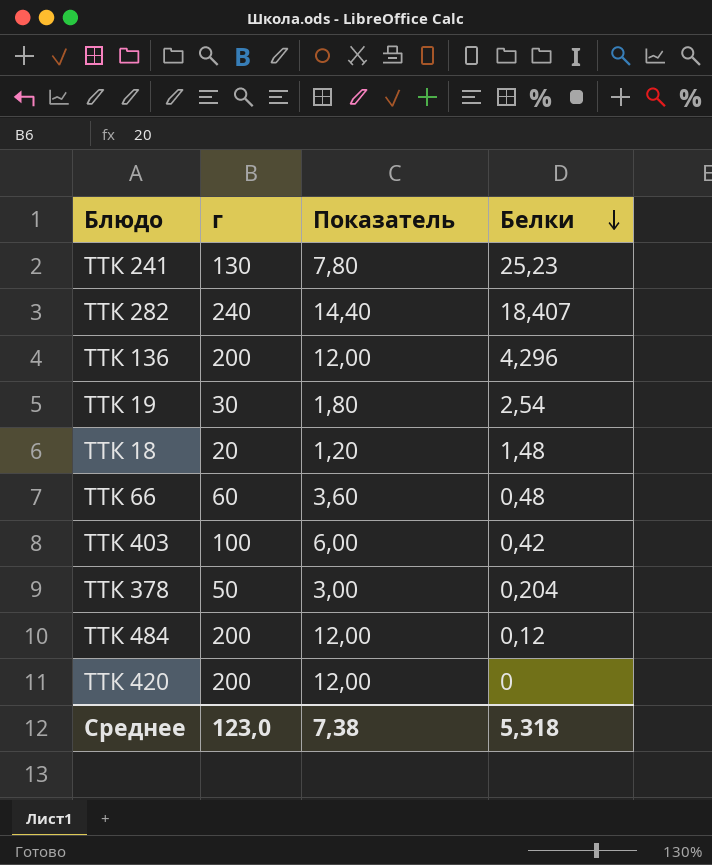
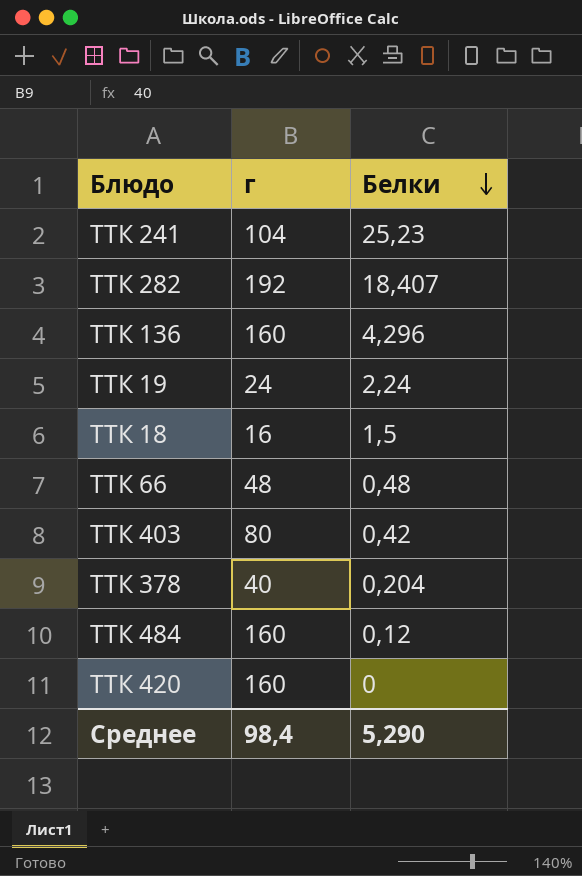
column Показатель | formula: [г] * 0,06 -> none
ТТК 241 | г: 130 -> 104
ТТК 282 | г: 240 -> 192
ТТК 136 | г: 200 -> 160
ТТК 19 | г: 30 -> 24
ТТК 19 | Белки: 2,54 -> 2,24
ТТК 18 | г: 20 -> 16
ТТК 18 | Белки: 1,48 -> 1,5
ТТК 66 | г: 60 -> 48
ТТК 403 | г: 100 -> 80
ТТК 378 | г: 50 -> 40
ТТК 484 | г: 200 -> 160
ТТК 420 | г: 200 -> 160
Среднее | г: 123,0 -> 98,4
Среднее | Белки: 5,318 -> 5,290

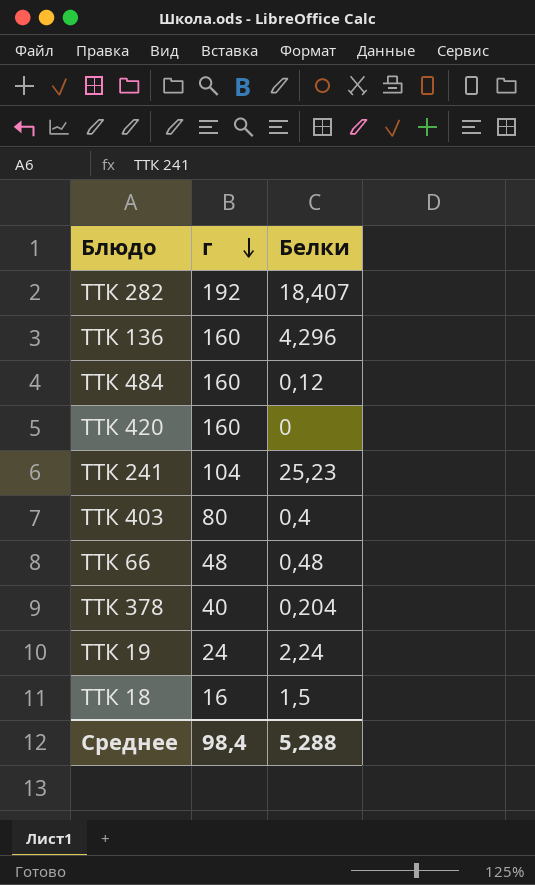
row order: Белки descending -> г descending
ТТК 403 | Белки: 0,42 -> 0,4
Среднее | Белки: 5,290 -> 5,288

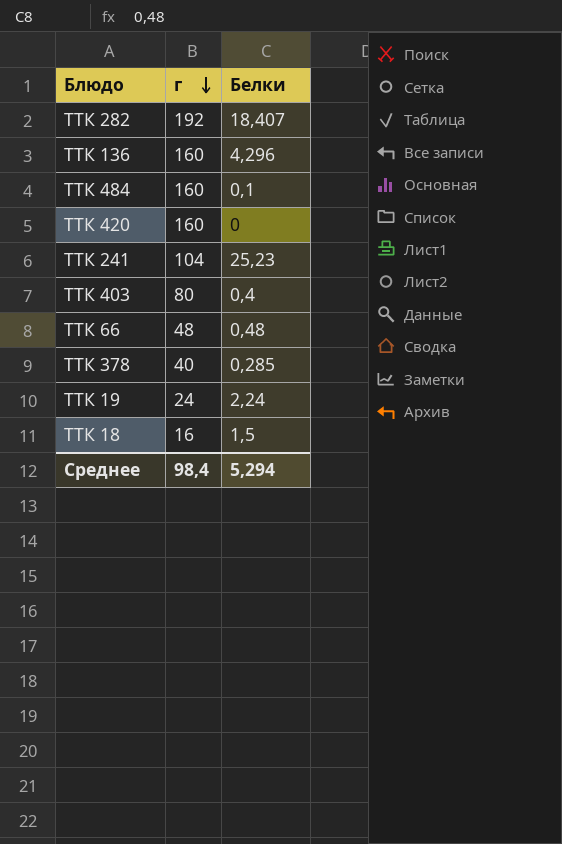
ТТК 484 | Белки: 0,12 -> 0,1
ТТК 378 | Белки: 0,204 -> 0,285
Среднее | Белки: 5,288 -> 5,294

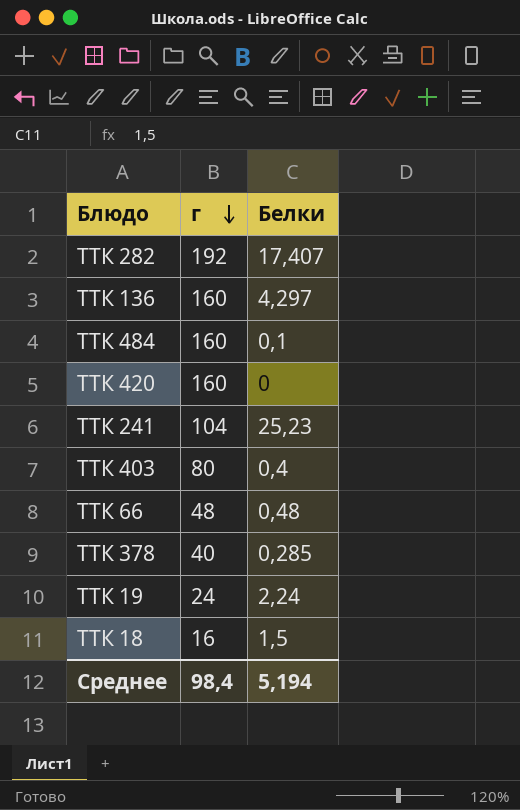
ТТК 282 | Белки: 18,407 -> 17,407
ТТК 136 | Белки: 4,296 -> 4,297
Среднее | Белки: 5,294 -> 5,194

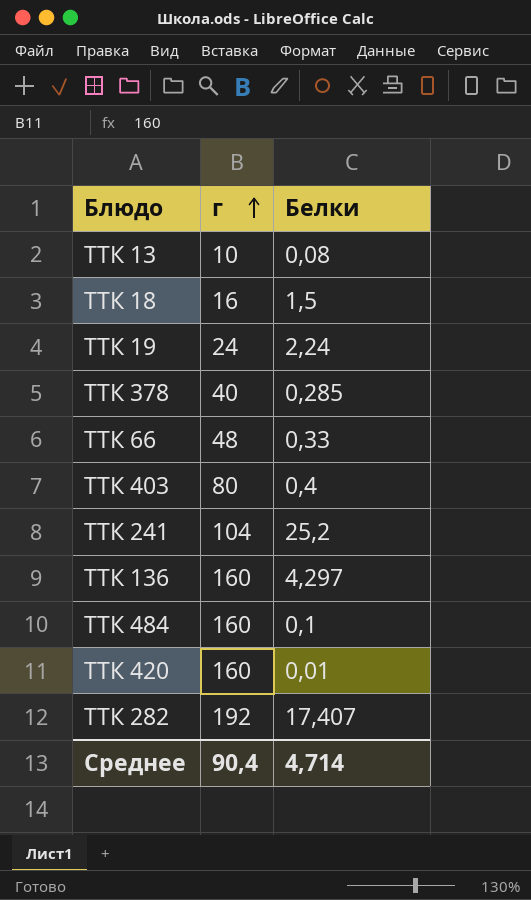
row order: г descending -> г ascending
row ТТК 13: none -> 10 | 0,08
ТТК 66 | Белки: 0,48 -> 0,33
ТТК 241 | Белки: 25,23 -> 25,2
ТТК 420 | Белки: 0 -> 0,01
Среднее | г: 98,4 -> 90,4
Среднее | Белки: 5,194 -> 4,714

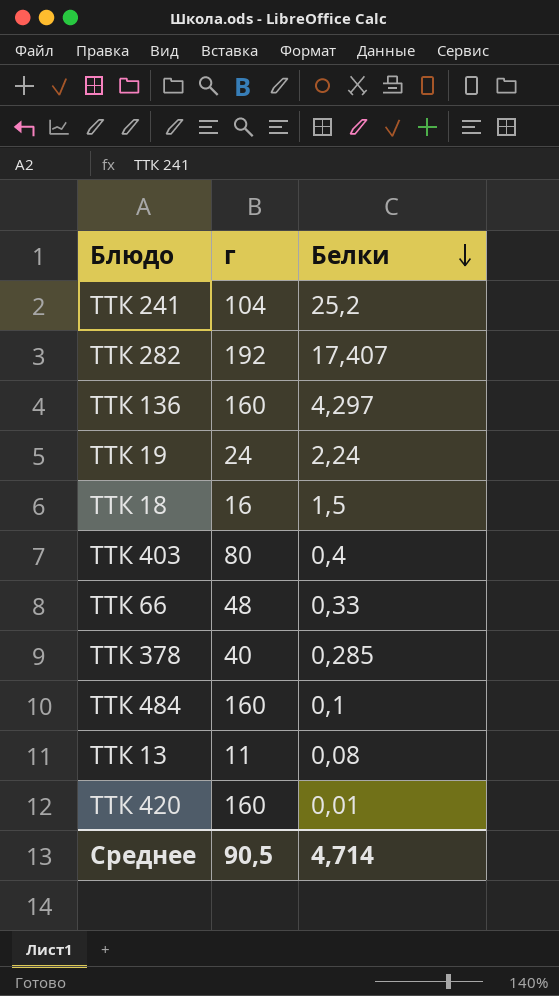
row order: г ascending -> Белки descending
ТТК 13 | г: 10 -> 11
Среднее | г: 90,4 -> 90,5

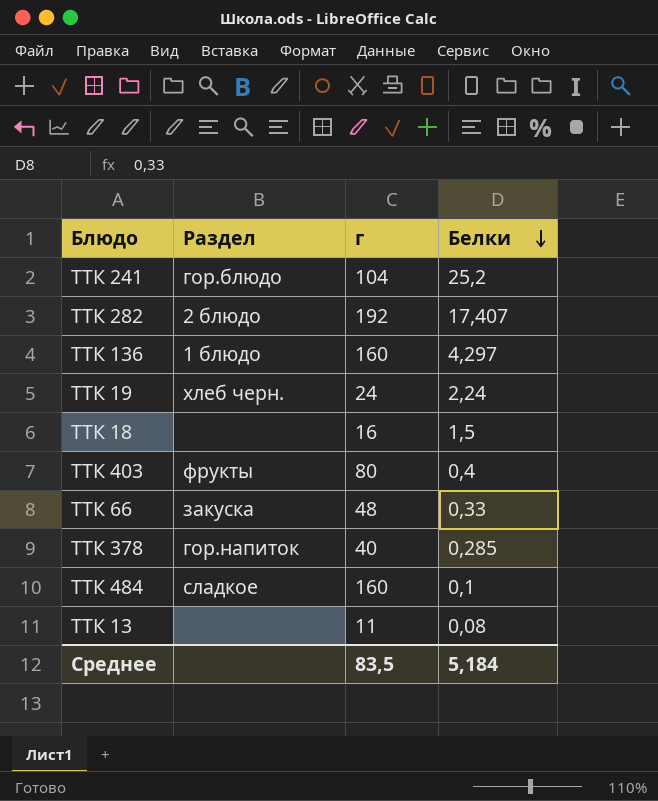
column Раздел | position: none -> 2
row ТТК 420: 160 | 0,01 -> none
Среднее | г: 90,5 -> 83,5
Среднее | Белки: 4,714 -> 5,184

